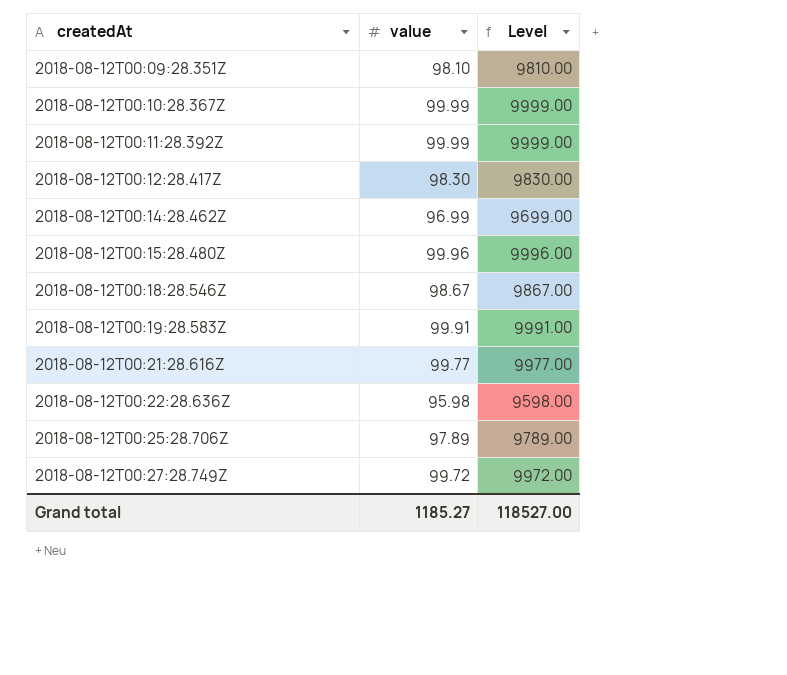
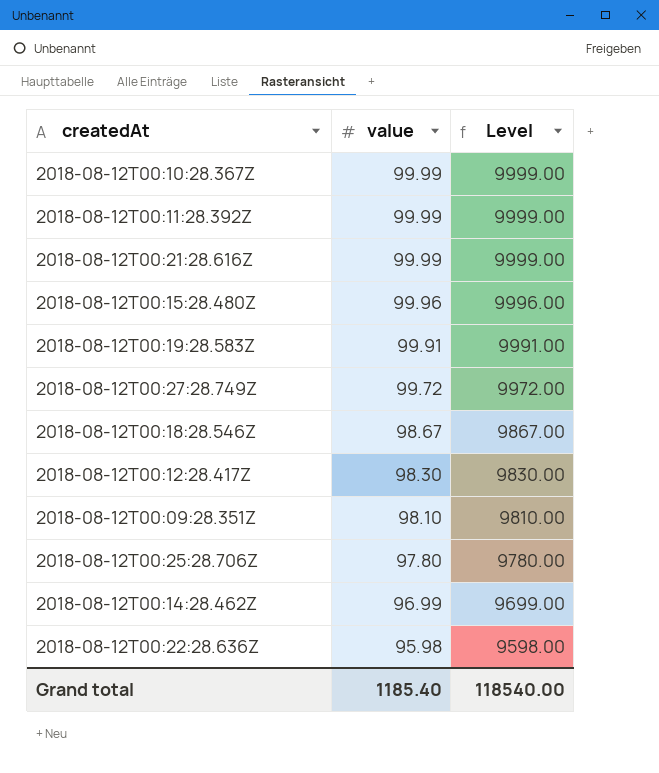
row order: createdAt ascending -> value descending
2018-08-12T00:21:28.616Z | value: 99.77 -> 99.99
2018-08-12T00:21:28.616Z | Level: 9977.00 -> 9999.00
2018-08-12T00:25:28.706Z | value: 97.89 -> 97.80
2018-08-12T00:25:28.706Z | Level: 9789.00 -> 9780.00
Grand total | value: 1185.27 -> 1185.40
Grand total | Level: 118527.00 -> 118540.00

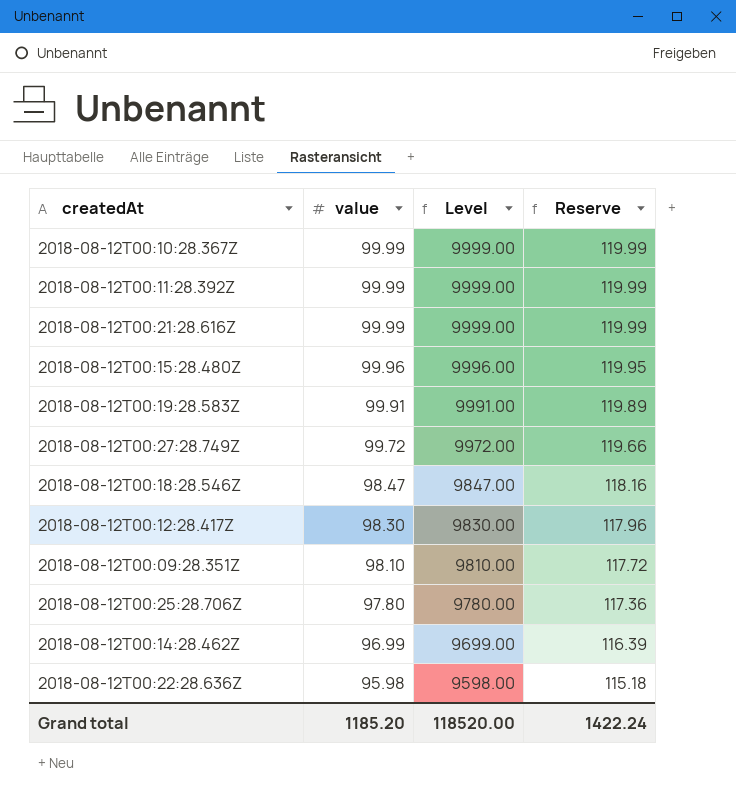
column Reserve | formula: none -> [value] * 1.2
2018-08-12T00:18:28.546Z | value: 98.67 -> 98.47
2018-08-12T00:18:28.546Z | Level: 9867.00 -> 9847.00
Grand total | value: 1185.40 -> 1185.20
Grand total | Level: 118540.00 -> 118520.00

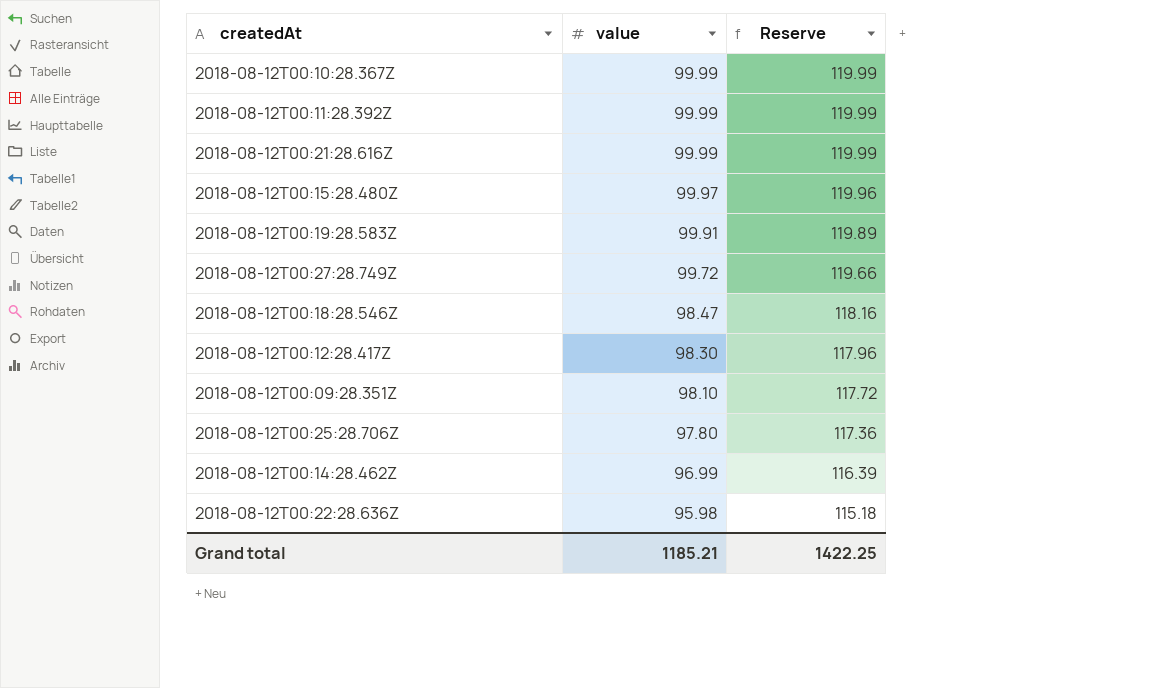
column Level | formula: [value] * 100 -> none
2018-08-12T00:15:28.480Z | value: 99.96 -> 99.97
2018-08-12T00:15:28.480Z | Reserve: 119.95 -> 119.96
Grand total | value: 1185.20 -> 1185.21
Grand total | Reserve: 1422.24 -> 1422.25

